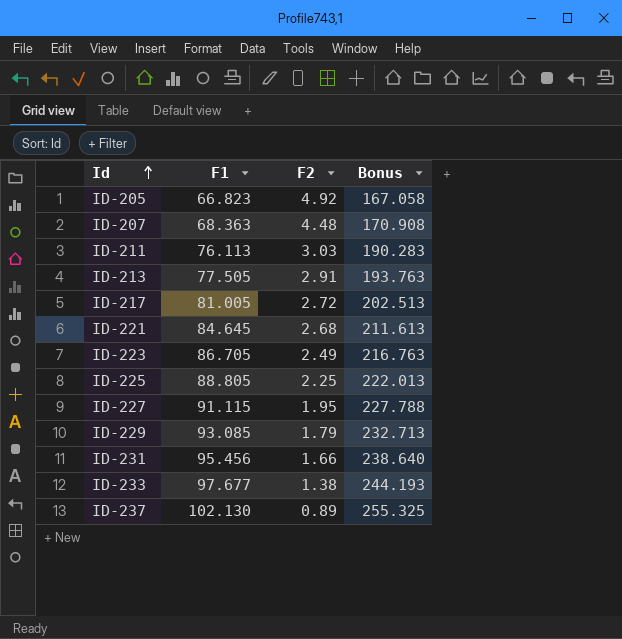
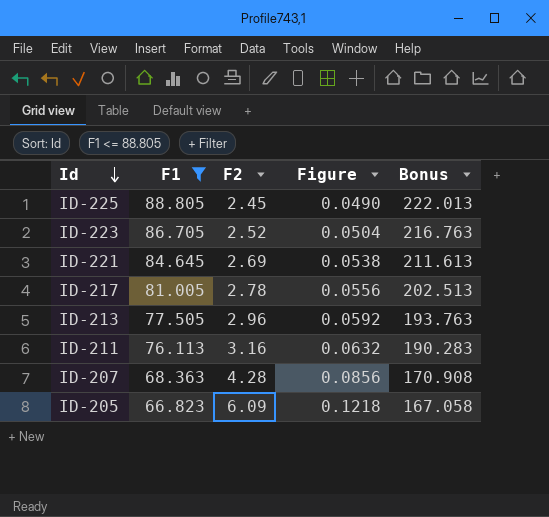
filter: none -> F1 <= 88.805
row order: Id ascending -> Id descending
column Figure | formula: none -> [F2] * 0.02
ID-225 | F2: 2.25 -> 2.45
ID-223 | F2: 2.49 -> 2.52
ID-221 | F2: 2.68 -> 2.69
ID-217 | F2: 2.72 -> 2.78
ID-213 | F2: 2.91 -> 2.96
ID-211 | F2: 3.03 -> 3.16
ID-207 | F2: 4.48 -> 4.28
ID-205 | F2: 4.92 -> 6.09

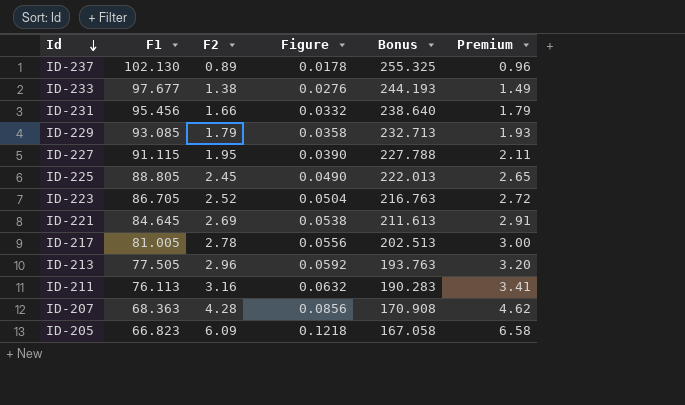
filter: F1 <= 88.805 -> none
column Premium | formula: none -> [F2] * 1.08

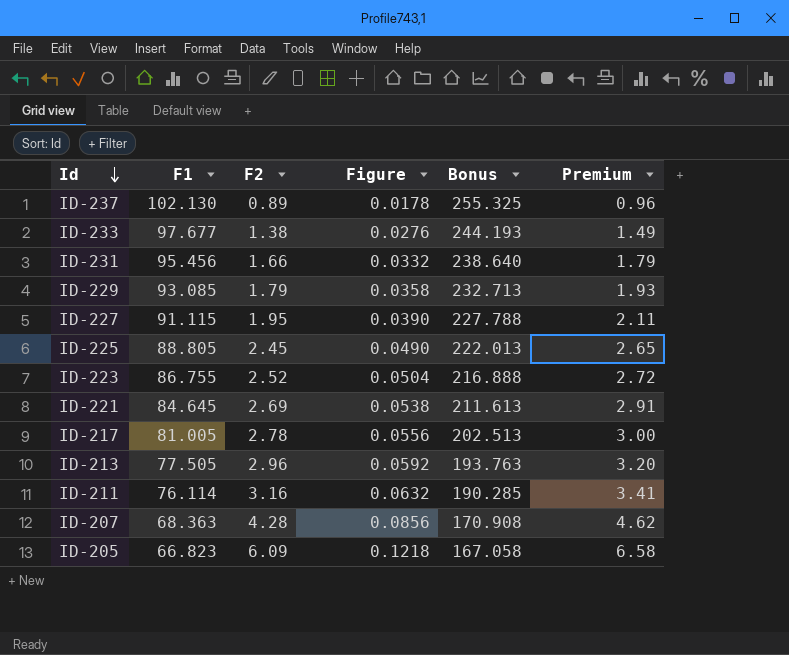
ID-223 | F1: 86.705 -> 86.755
ID-223 | Bonus: 216.763 -> 216.888
ID-211 | F1: 76.113 -> 76.114
ID-211 | Bonus: 190.283 -> 190.285

